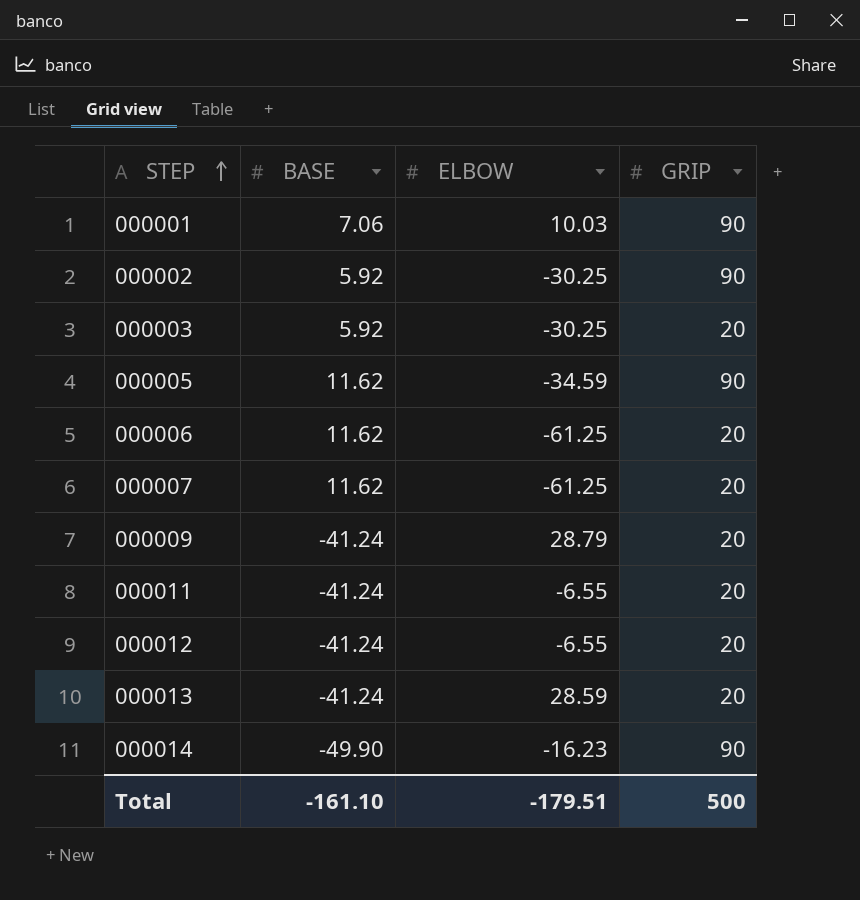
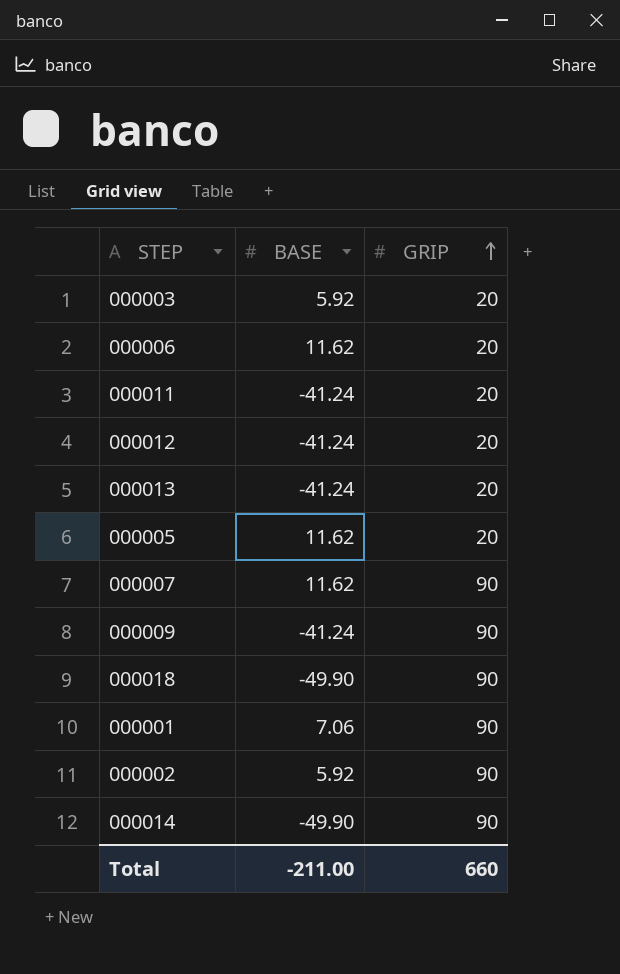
row order: STEP ascending -> GRIP ascending
column ELBOW | position: 3 -> none
000005 | GRIP: 90 -> 20
000007 | GRIP: 20 -> 90
000009 | GRIP: 20 -> 90
row 000018: none -> -49.90 | 90
Total | BASE: -161.10 -> -211.00
Total | GRIP: 500 -> 660

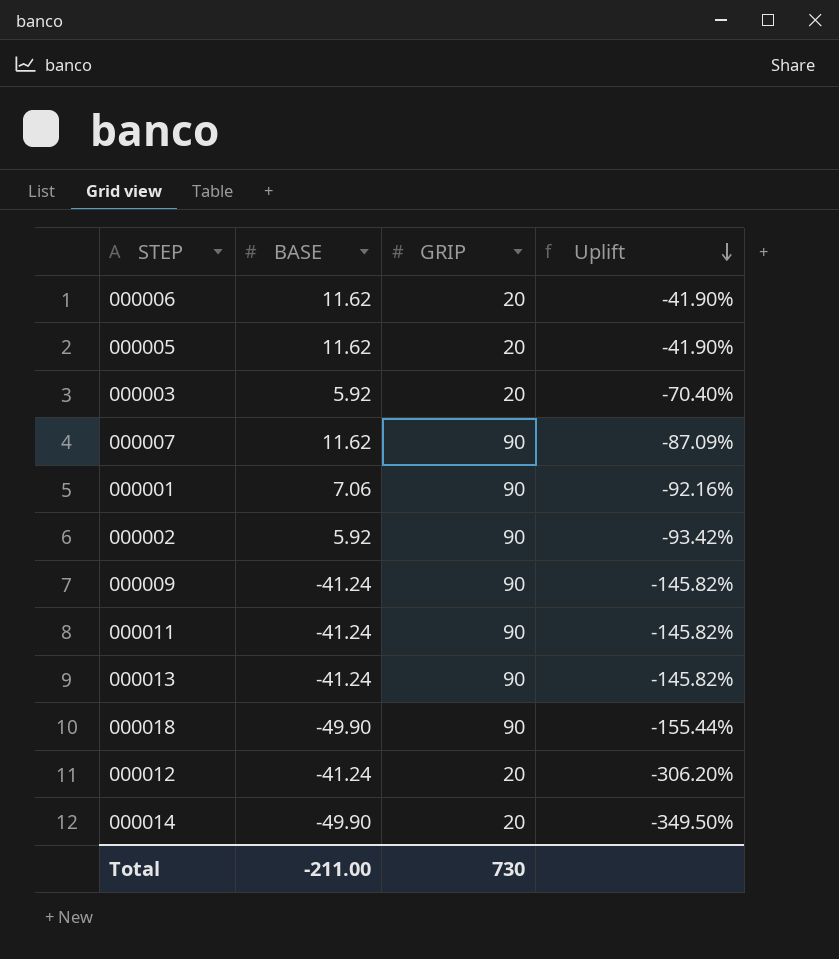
row order: GRIP ascending -> Uplift descending
column Uplift | formula: none -> ([BASE] - [GRIP]) / [GRIP]
000011 | GRIP: 20 -> 90
000013 | GRIP: 20 -> 90
000014 | GRIP: 90 -> 20
Total | GRIP: 660 -> 730

